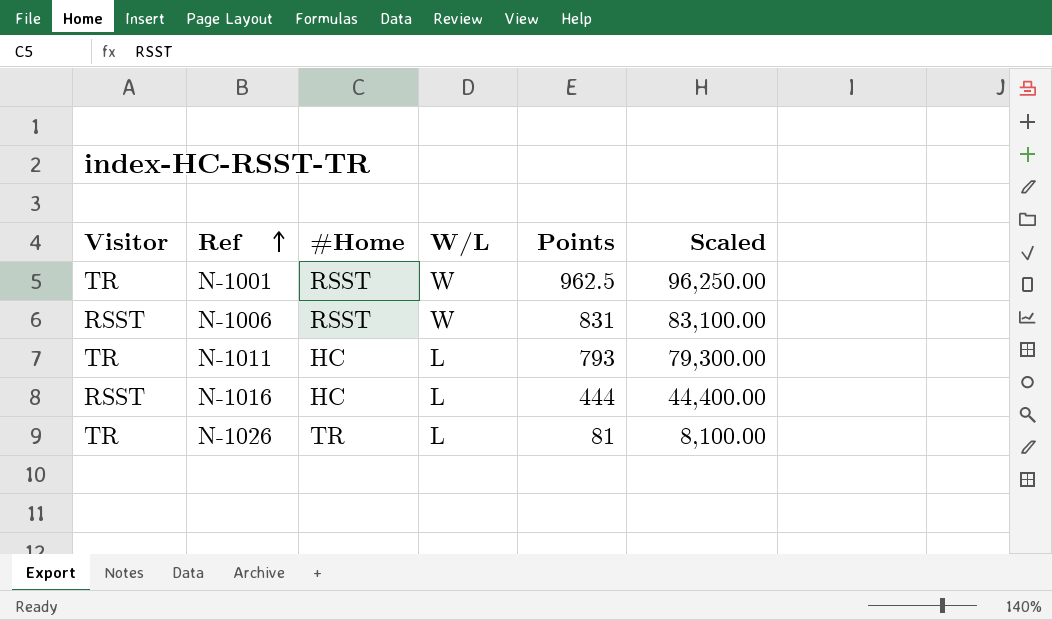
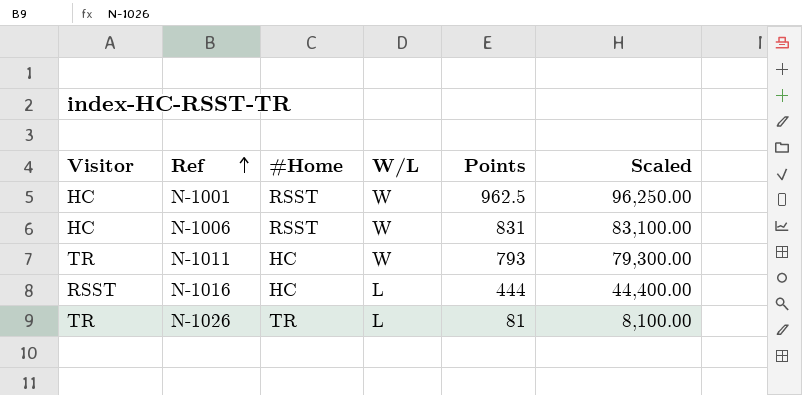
N-1001 | Visitor: TR -> HC
N-1006 | Visitor: RSST -> HC
N-1011 | W/L: L -> W

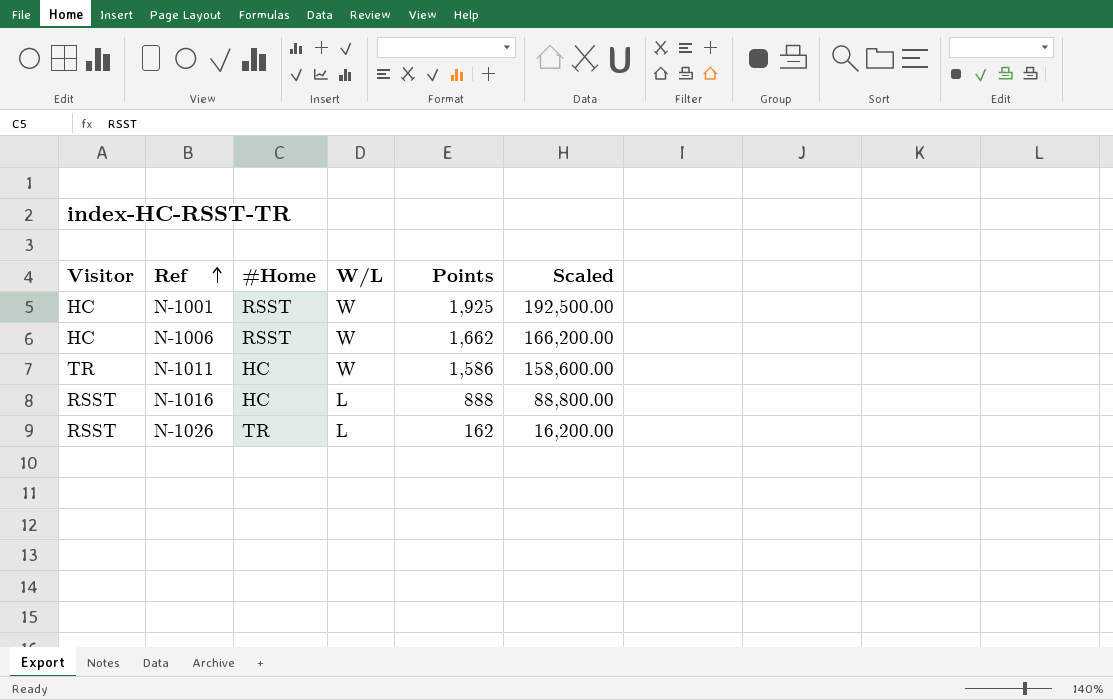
N-1001 | Points: 962.5 -> 1,925
N-1001 | Scaled: 96,250.00 -> 192,500.00
N-1006 | Points: 831 -> 1,662
N-1006 | Scaled: 83,100.00 -> 166,200.00
N-1011 | Points: 793 -> 1,586
N-1011 | Scaled: 79,300.00 -> 158,600.00
N-1016 | Points: 444 -> 888
N-1016 | Scaled: 44,400.00 -> 88,800.00
N-1026 | Visitor: TR -> RSST
N-1026 | Points: 81 -> 162
N-1026 | Scaled: 8,100.00 -> 16,200.00

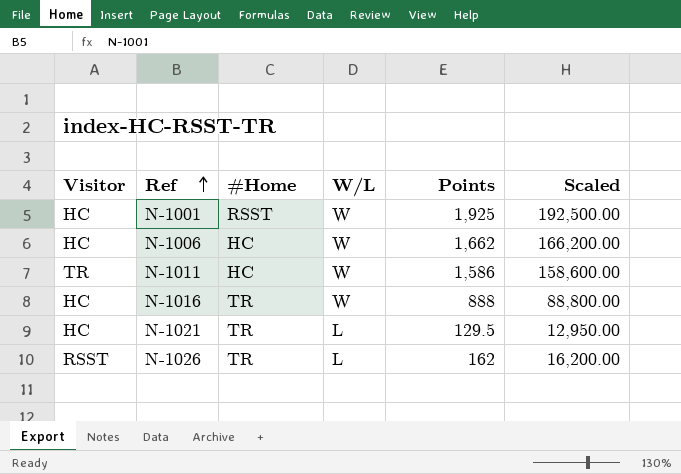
N-1006 | #Home: RSST -> HC
N-1016 | Visitor: RSST -> HC
N-1016 | #Home: HC -> TR
N-1016 | W/L: L -> W
row N-1021: none -> HC | TR | L | 129.5 | 12,950.00

